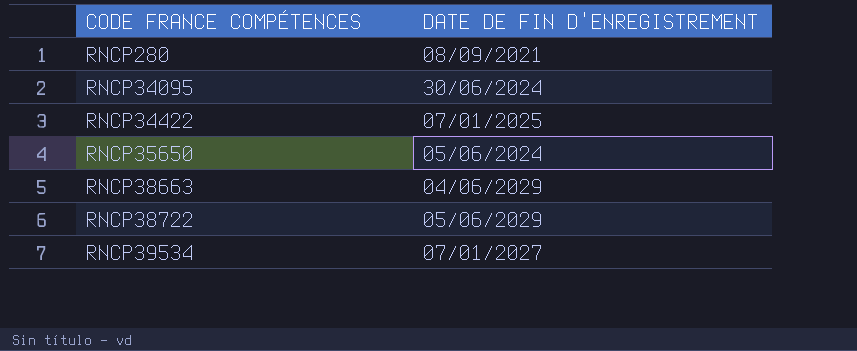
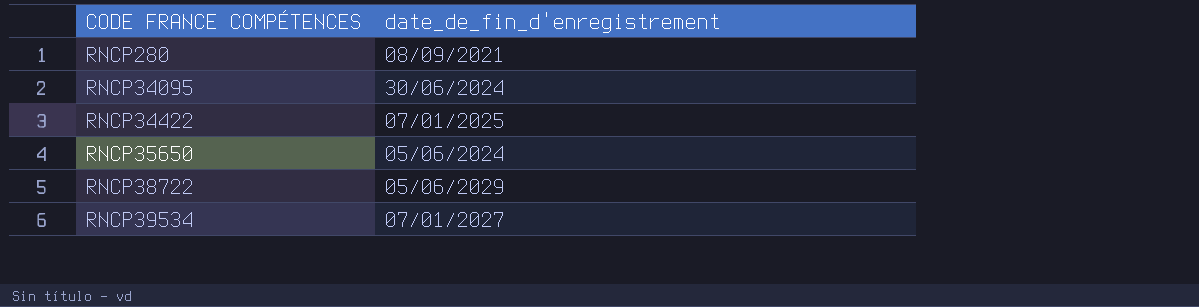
column name: DATE DE FIN D'ENREGISTREMENT -> date_de_fin_d'enregistrement
row RNCP38663: 04/06/2029 -> none

